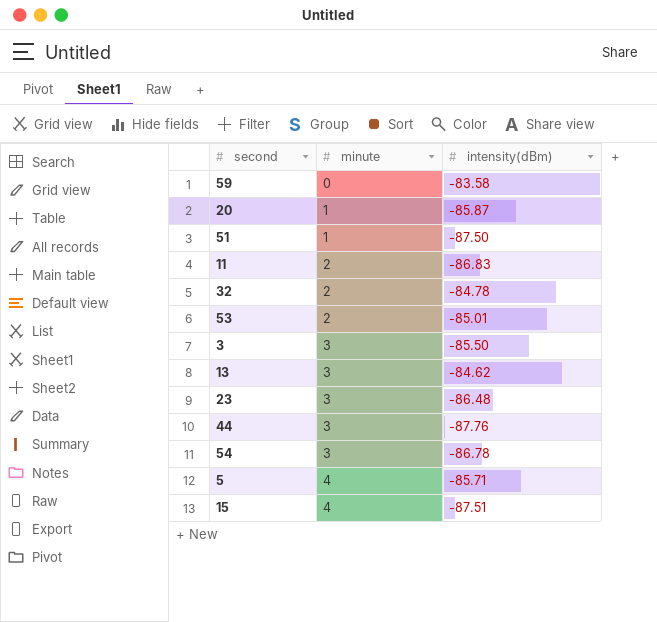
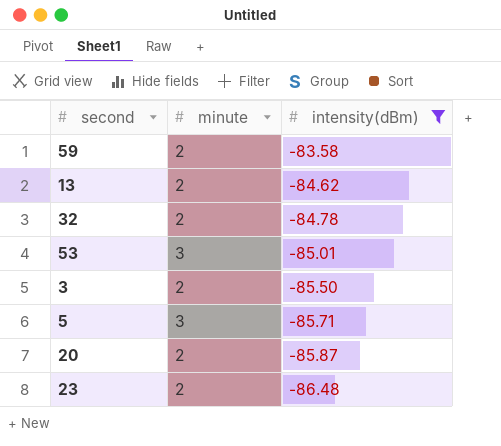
filter: none -> intensity(dBm) >= -86.48
row order: minute ascending -> intensity(dBm) descending
59 | minute: 0 -> 2
13 | minute: 3 -> 2
53 | minute: 2 -> 3
3 | minute: 3 -> 2
5 | minute: 4 -> 3
20 | minute: 1 -> 2
23 | minute: 3 -> 2

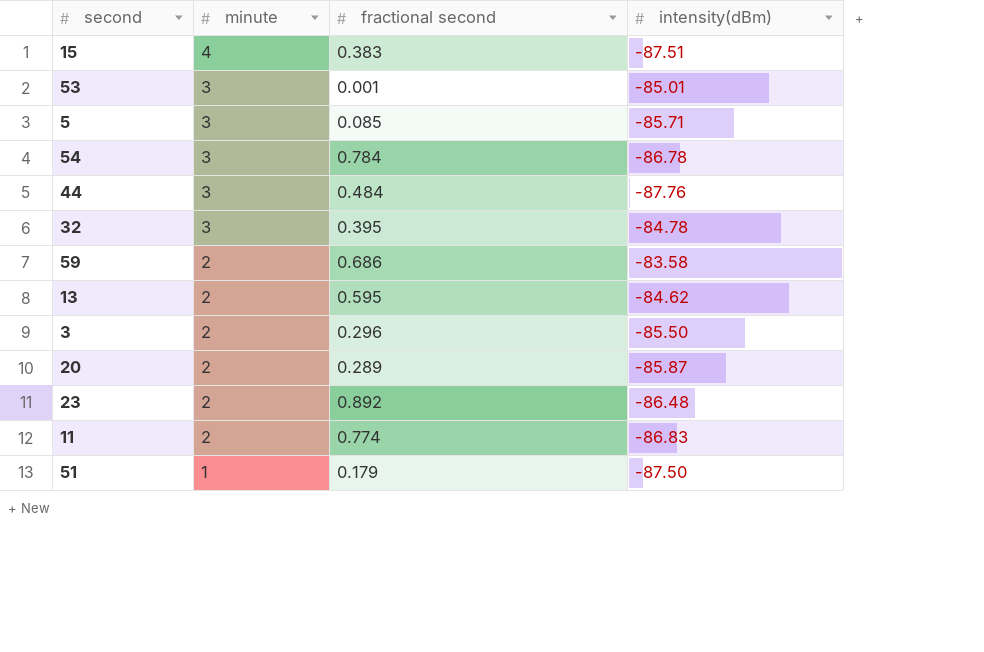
filter: intensity(dBm) >= -86.48 -> none
row order: intensity(dBm) descending -> minute descending
column fractional second | position: none -> 3
32 | minute: 2 -> 3

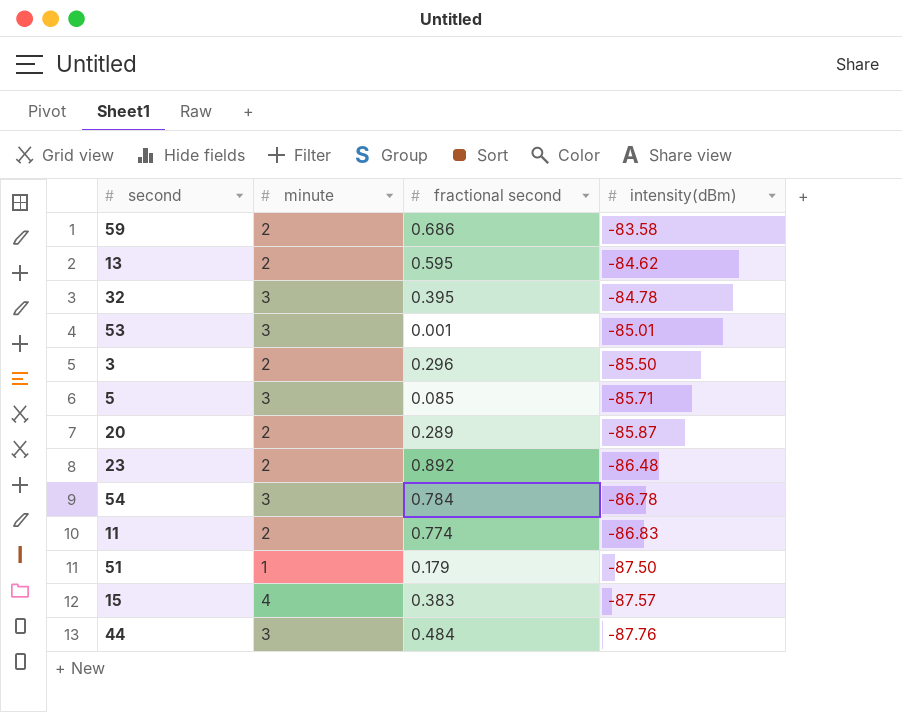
row order: minute descending -> intensity(dBm) descending
15 | intensity(dBm): -87.51 -> -87.57

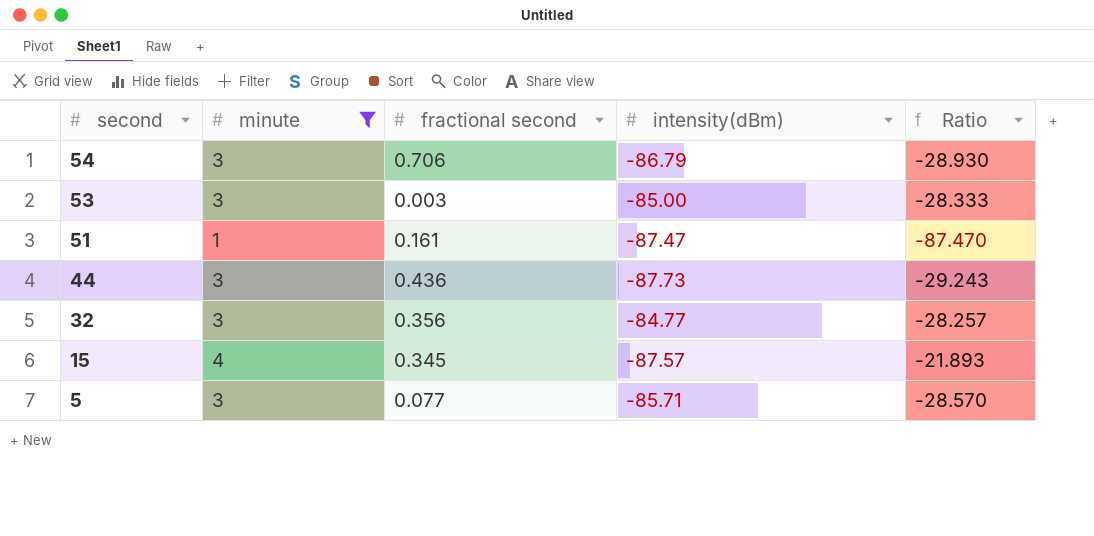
filter: none -> minute != 2
row order: intensity(dBm) descending -> second descending
column Ratio | formula: none -> [intensity(dBm)] / [minute]
54 | fractional second: 0.784 -> 0.706
54 | intensity(dBm): -86.78 -> -86.79
53 | fractional second: 0.001 -> 0.003
53 | intensity(dBm): -85.01 -> -85.00
51 | fractional second: 0.179 -> 0.161
51 | intensity(dBm): -87.50 -> -87.47
44 | fractional second: 0.484 -> 0.436
44 | intensity(dBm): -87.76 -> -87.73
32 | fractional second: 0.395 -> 0.356
32 | intensity(dBm): -84.78 -> -84.77
15 | fractional second: 0.383 -> 0.345
5 | fractional second: 0.085 -> 0.077

